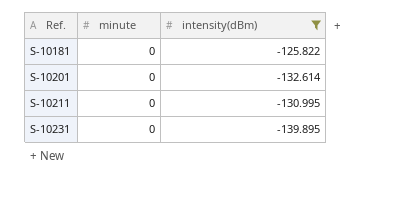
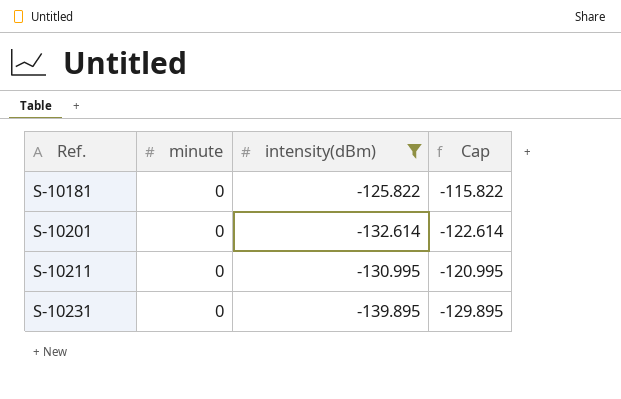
column Cap | formula: none -> [intensity(dBm)] + 10

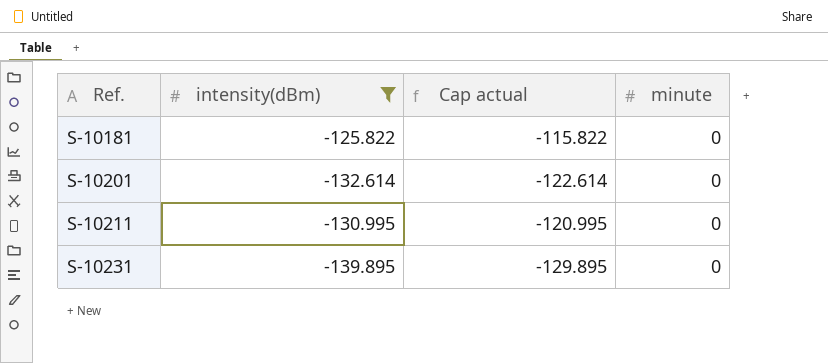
column name: Cap -> Cap actual
column minute | position: 2 -> 4

